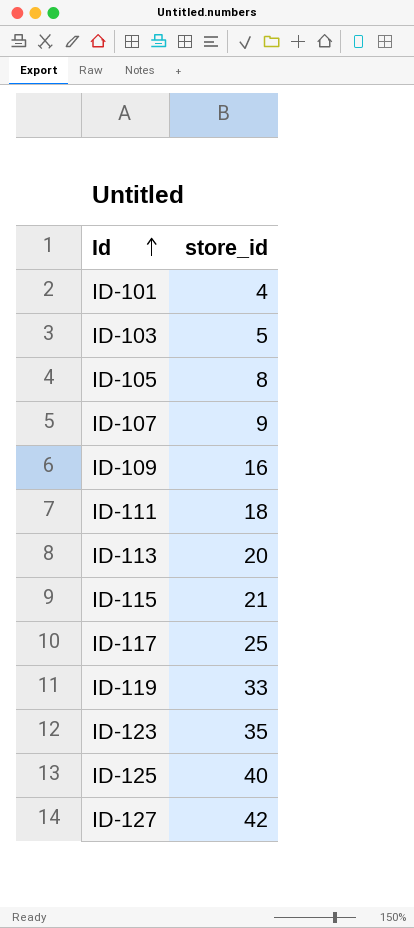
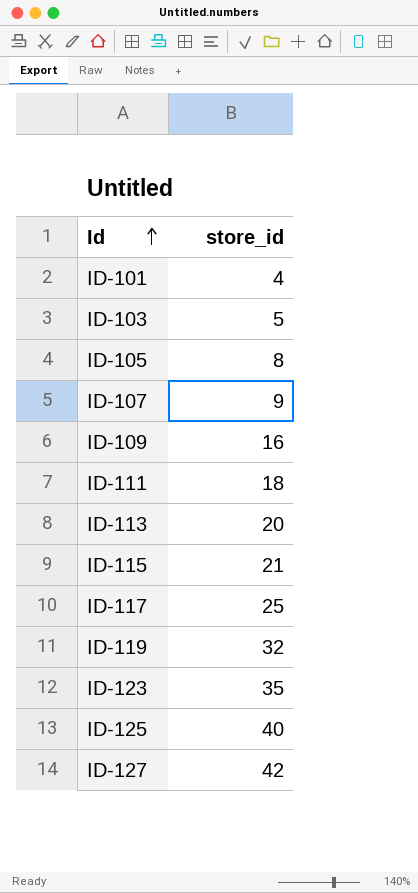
ID-119 | store_id: 33 -> 32

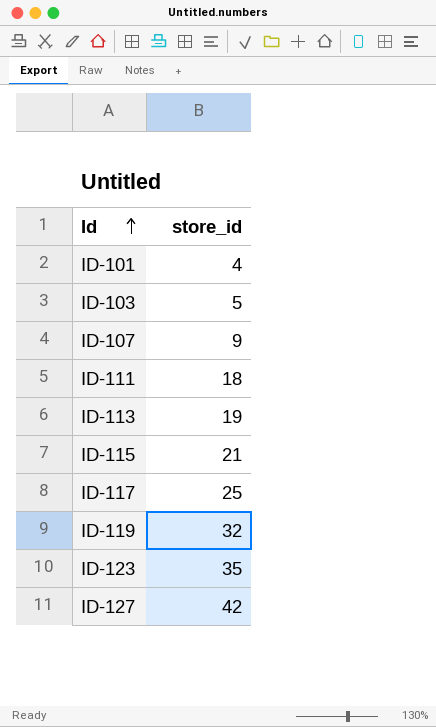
row ID-105: 8 -> none
row ID-109: 16 -> none
row ID-125: 40 -> none
ID-113 | store_id: 20 -> 19

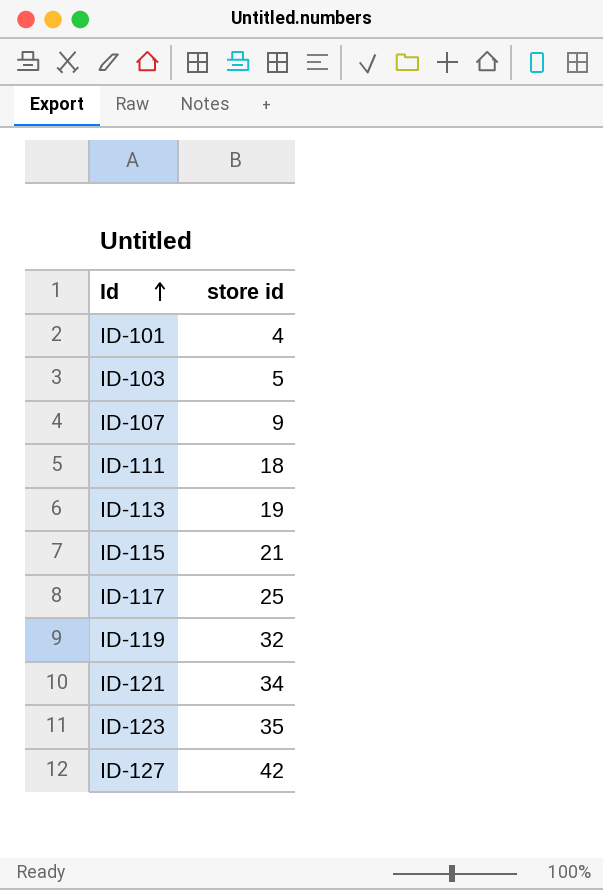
column name: store_id -> store id
row ID-121: none -> 34

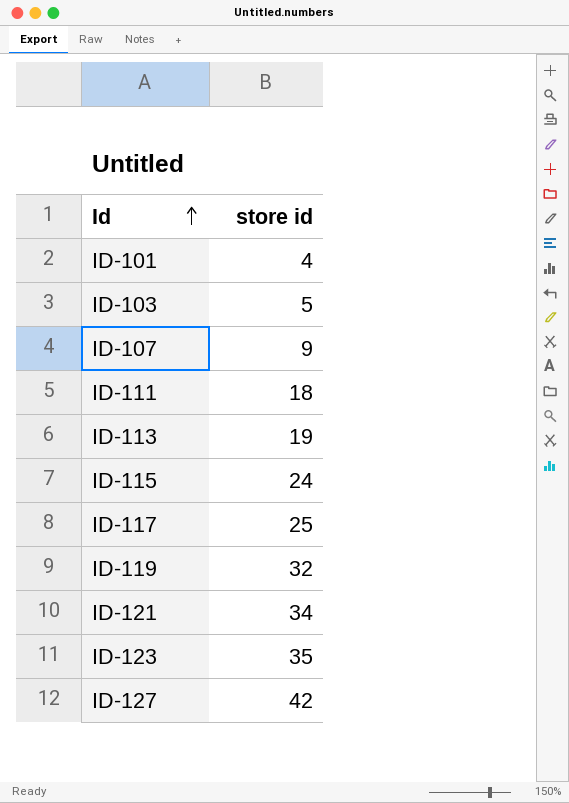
ID-115 | store id: 21 -> 24

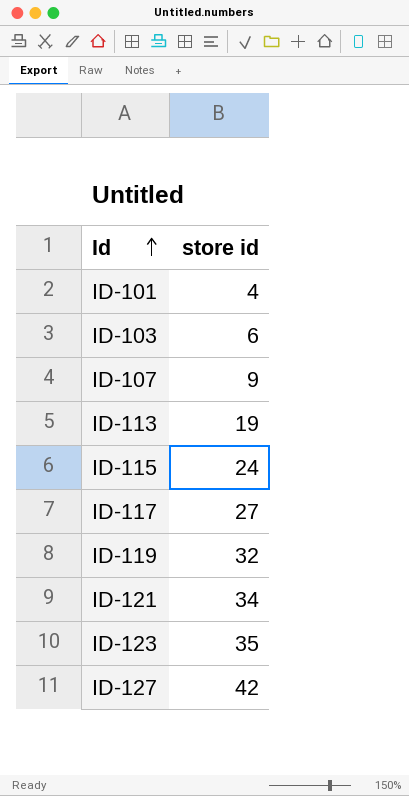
row ID-111: 18 -> none
ID-103 | store id: 5 -> 6
ID-117 | store id: 25 -> 27

